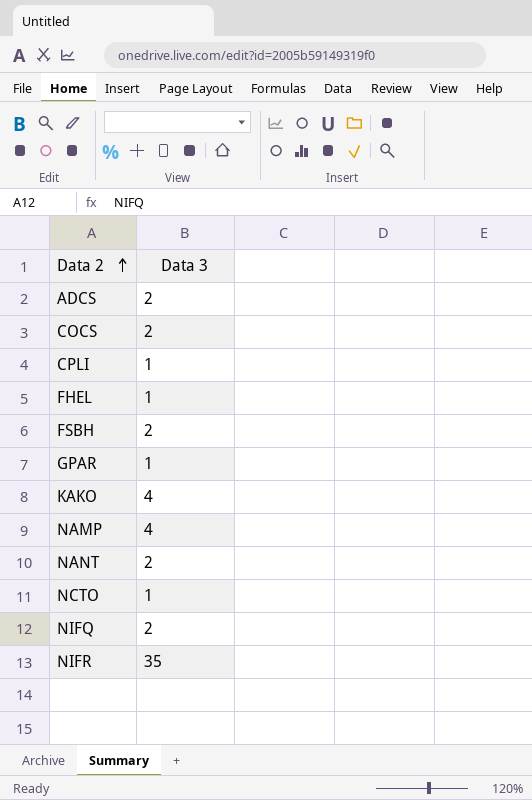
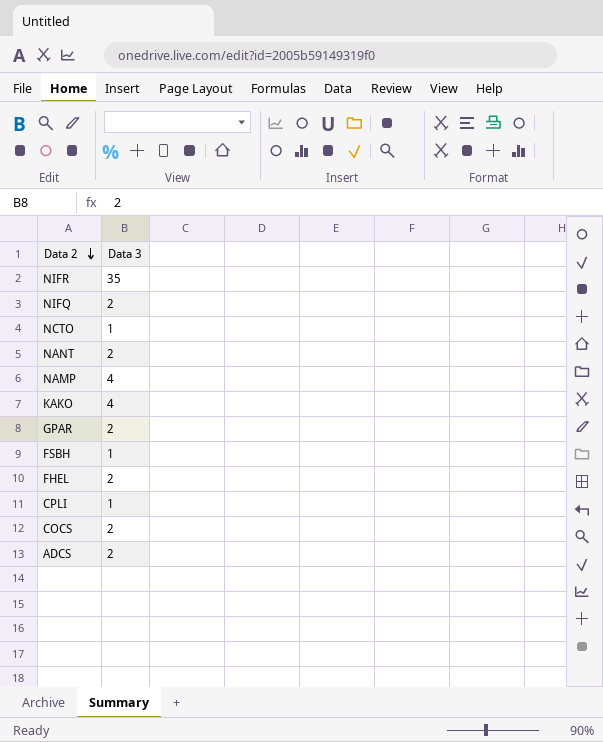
row order: Data 2 ascending -> Data 2 descending
GPAR | Data 3: 1 -> 2
FSBH | Data 3: 2 -> 1
FHEL | Data 3: 1 -> 2

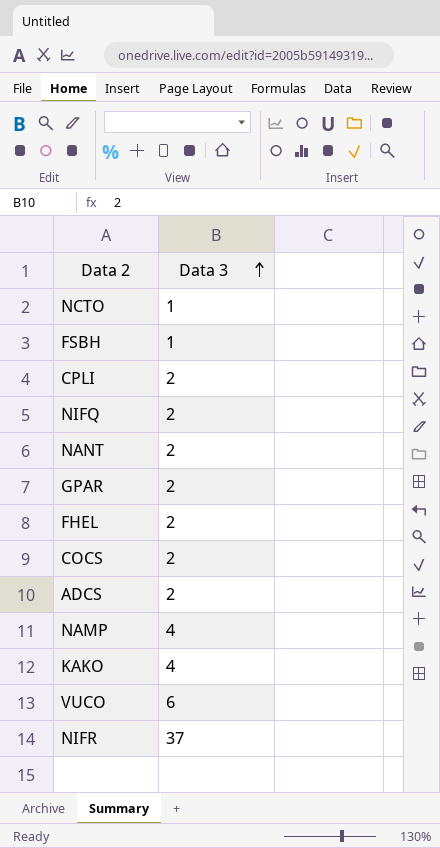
row order: Data 2 descending -> Data 3 ascending
CPLI | Data 3: 1 -> 2
row VUCO: none -> 6
NIFR | Data 3: 35 -> 37

